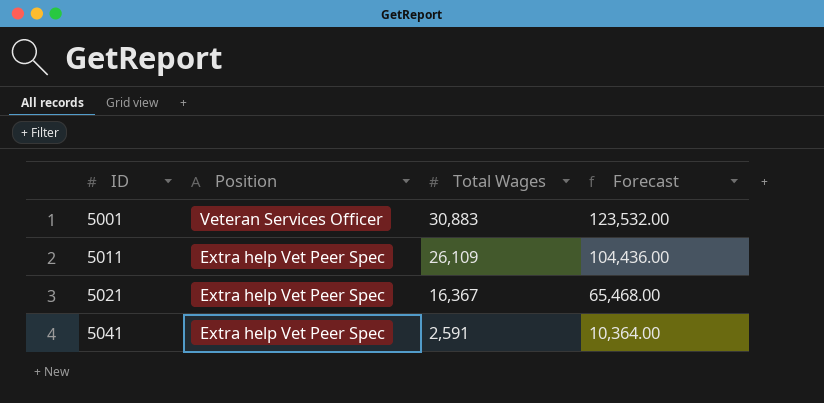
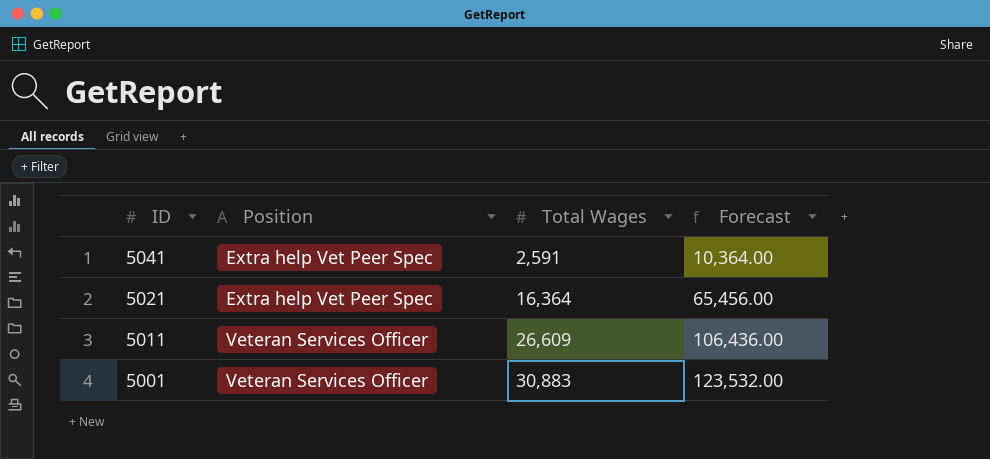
row order: ID ascending -> ID descending
5021 | Total Wages: 16,367 -> 16,364
5021 | Forecast: 65,468.00 -> 65,456.00
5011 | Position: Extra help Vet Peer Spec -> Veteran Services Officer
5011 | Total Wages: 26,109 -> 26,609
5011 | Forecast: 104,436.00 -> 106,436.00

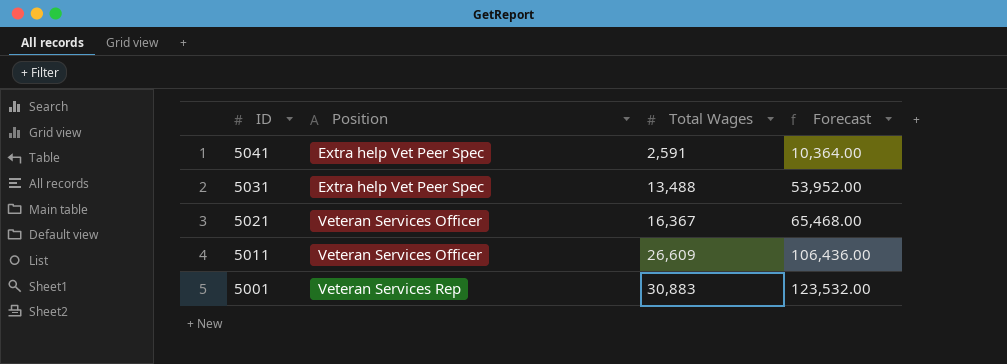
row 5031: none -> Extra help Vet Peer Spec | 13,488 | 53,952.00
5021 | Position: Extra help Vet Peer Spec -> Veteran Services Officer
5021 | Total Wages: 16,364 -> 16,367
5021 | Forecast: 65,456.00 -> 65,468.00
5001 | Position: Veteran Services Officer -> Veteran Services Rep

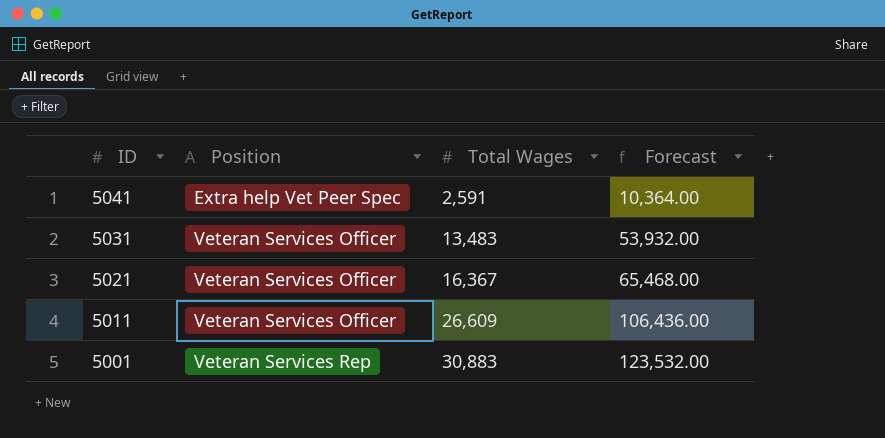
5031 | Position: Extra help Vet Peer Spec -> Veteran Services Officer
5031 | Total Wages: 13,488 -> 13,483
5031 | Forecast: 53,952.00 -> 53,932.00

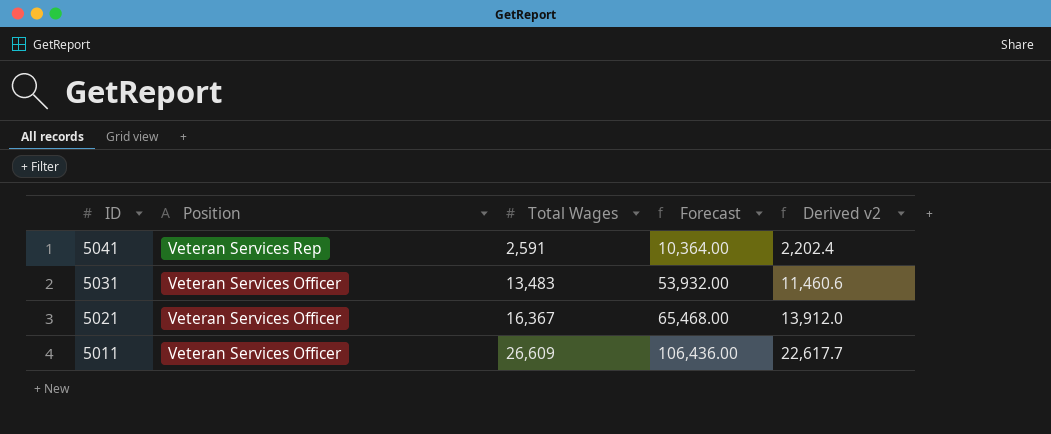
column Derived v2 | formula: none -> [Total Wages] * 0.85
row 5001: Veteran Services Rep | 30,883 | 123,532.00 -> none
5041 | Position: Extra help Vet Peer Spec -> Veteran Services Rep

